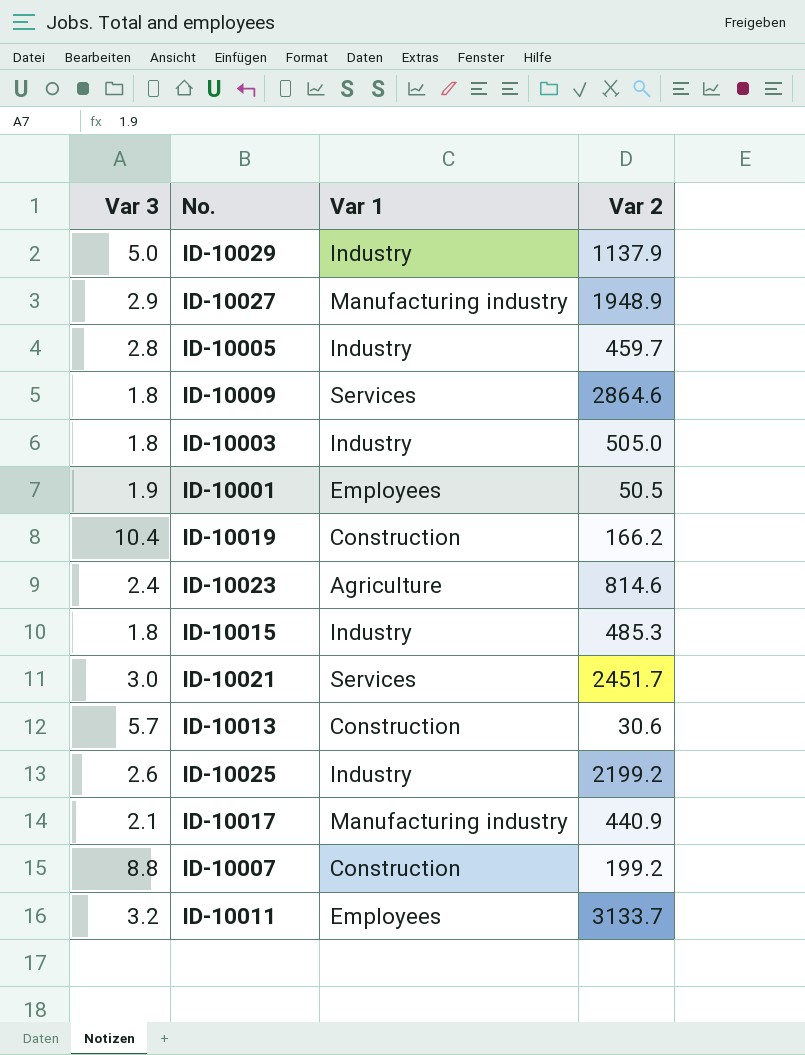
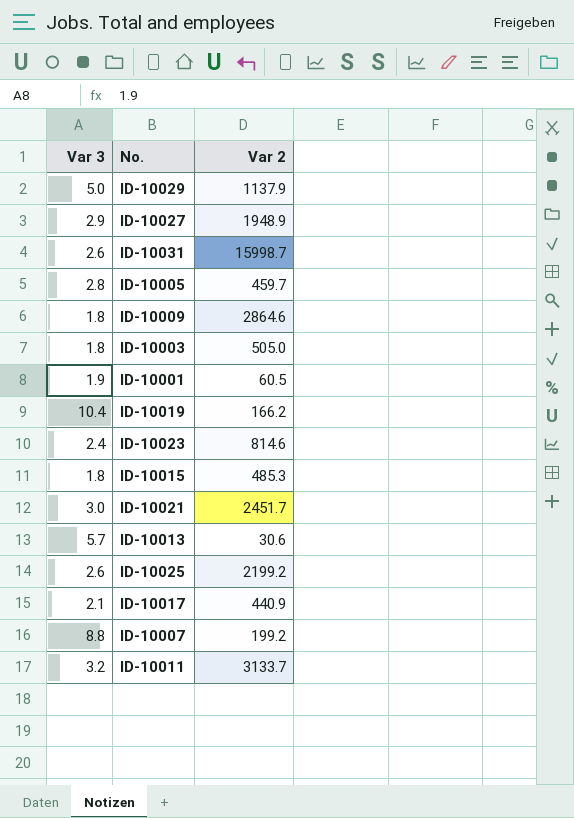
column Var 1 | position: 3 -> none
row ID-10031: none -> 2.6 | 15998.7
ID-10001 | Var 2: 50.5 -> 60.5

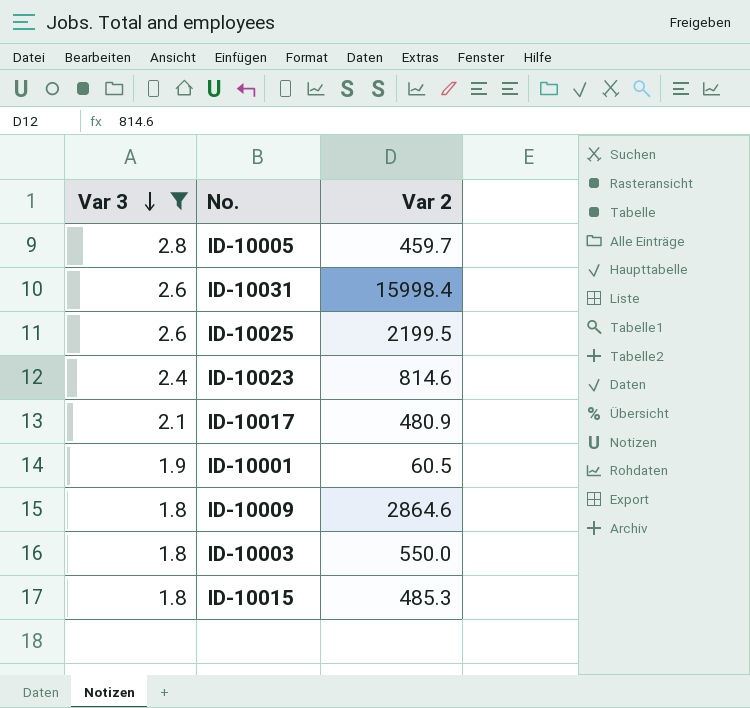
filter: none -> Var 3 <= 2.8
row order: none -> Var 3 descending
ID-10031 | Var 2: 15998.7 -> 15998.4
ID-10025 | Var 2: 2199.2 -> 2199.5
ID-10017 | Var 2: 440.9 -> 480.9
ID-10003 | Var 2: 505.0 -> 550.0

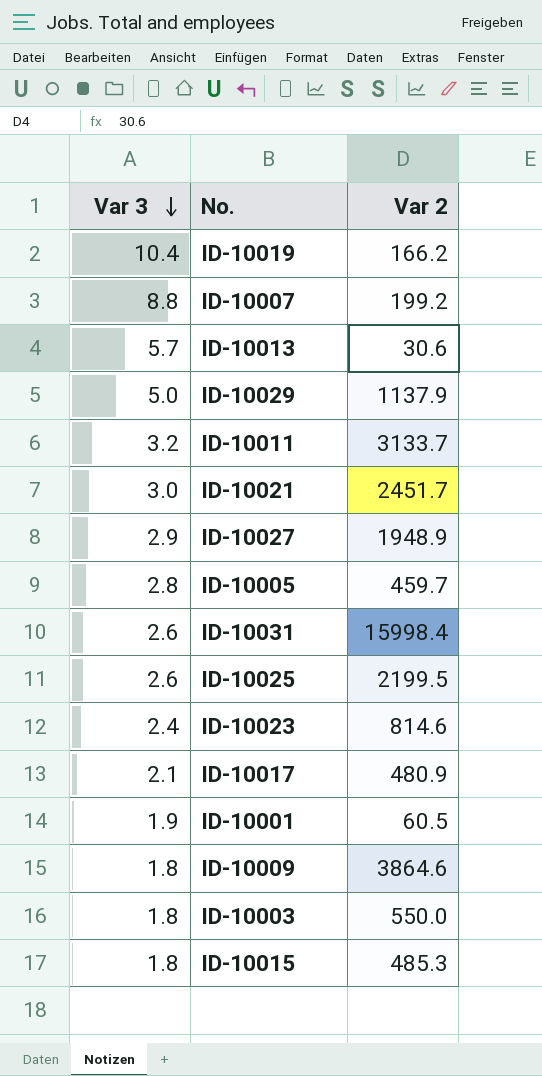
filter: Var 3 <= 2.8 -> none
ID-10009 | Var 2: 2864.6 -> 3864.6

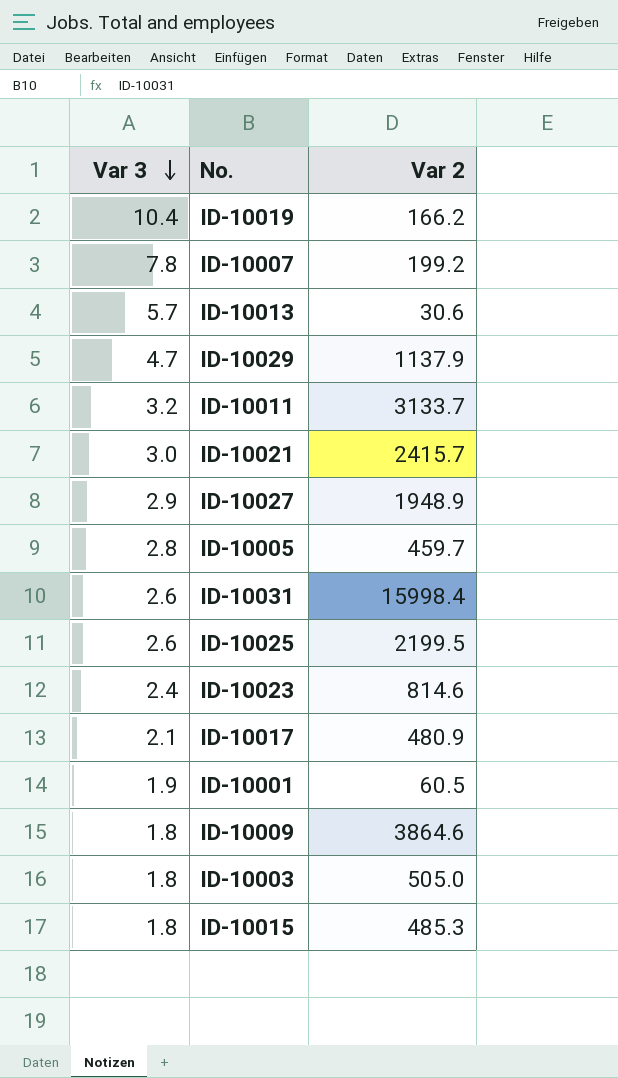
ID-10007 | Var 3: 8.8 -> 7.8
ID-10029 | Var 3: 5.0 -> 4.7
ID-10021 | Var 2: 2451.7 -> 2415.7
ID-10003 | Var 2: 550.0 -> 505.0

